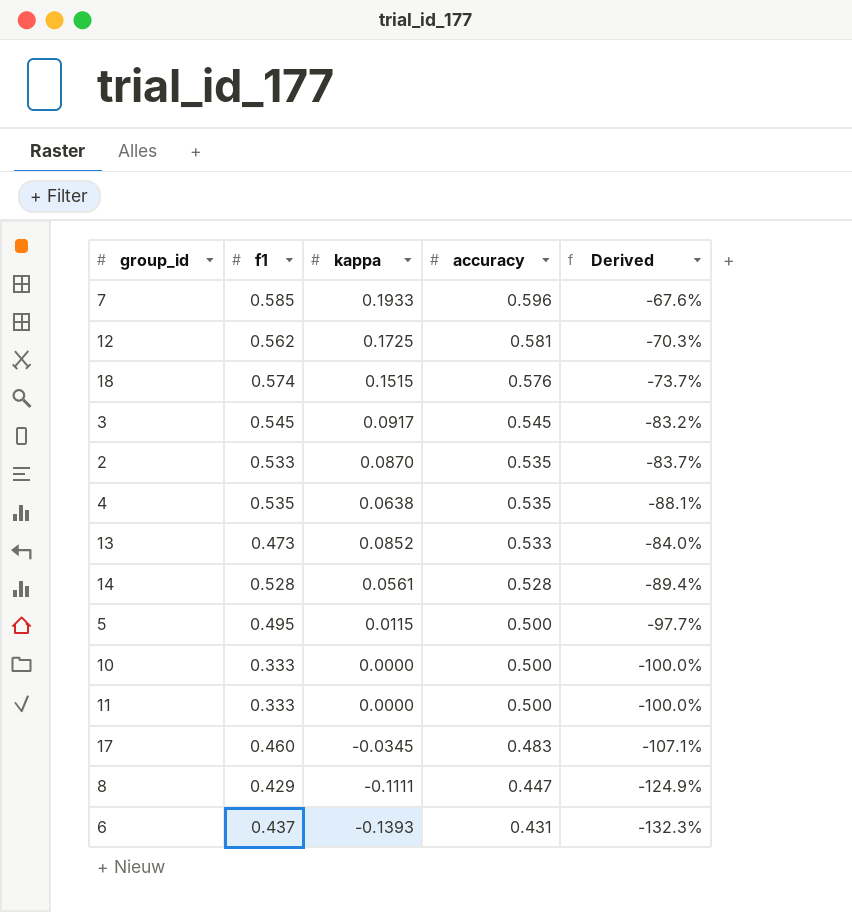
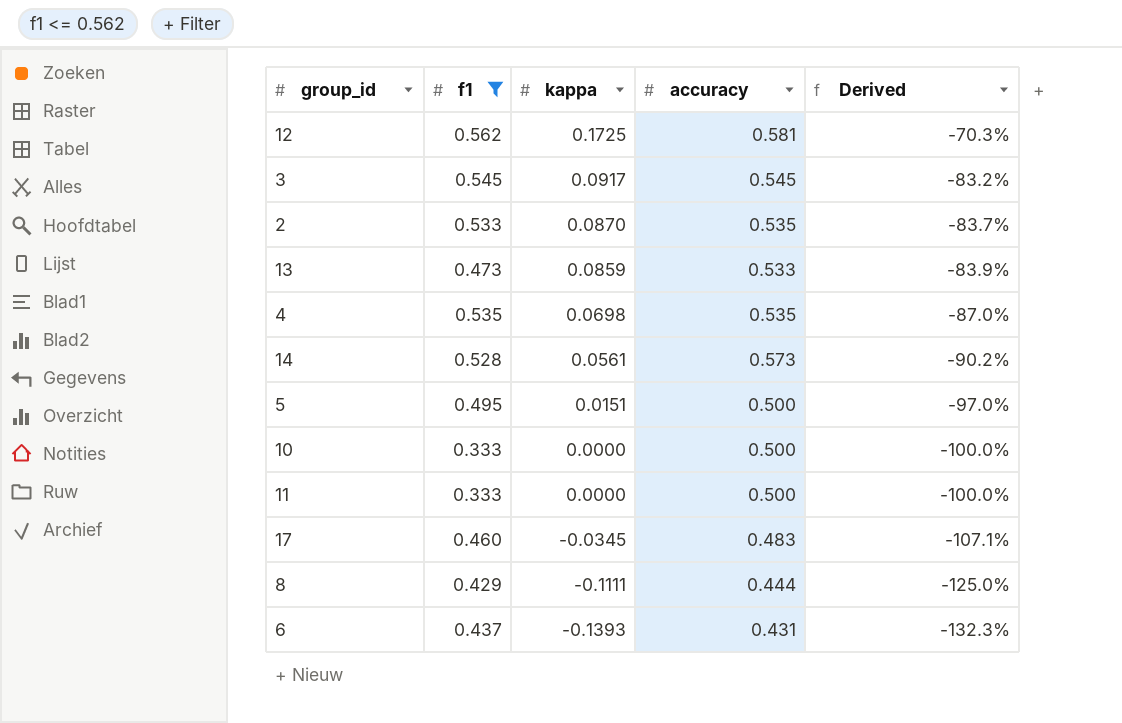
filter: none -> f1 <= 0.562
row order: accuracy descending -> kappa descending
13 | kappa: 0.0852 -> 0.0859
13 | Derived: -84.0% -> -83.9%
4 | kappa: 0.0638 -> 0.0698
4 | Derived: -88.1% -> -87.0%
14 | accuracy: 0.528 -> 0.573
14 | Derived: -89.4% -> -90.2%
5 | kappa: 0.0115 -> 0.0151
5 | Derived: -97.7% -> -97.0%
8 | accuracy: 0.447 -> 0.444
8 | Derived: -124.9% -> -125.0%

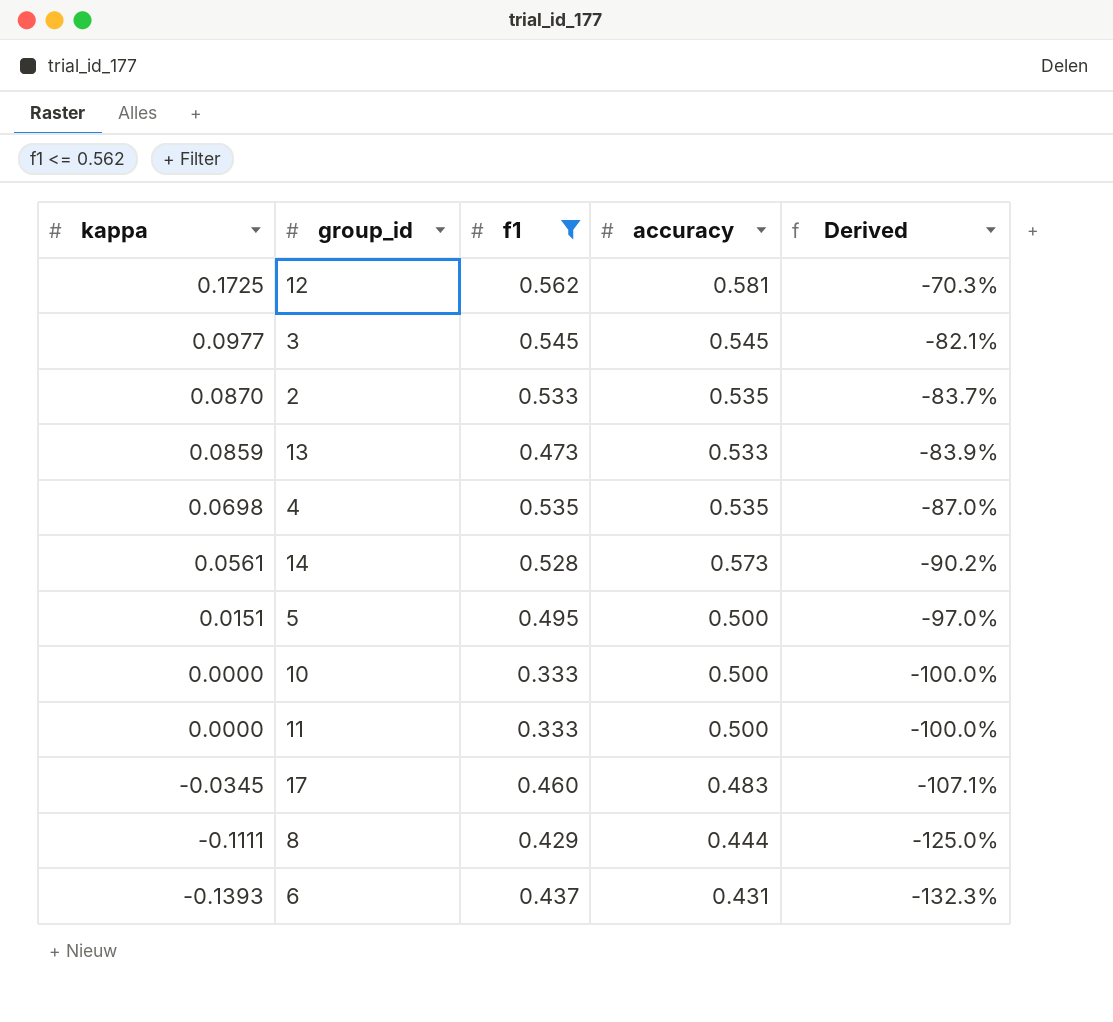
column kappa | position: 3 -> 1
3 | kappa: 0.0917 -> 0.0977
3 | Derived: -83.2% -> -82.1%

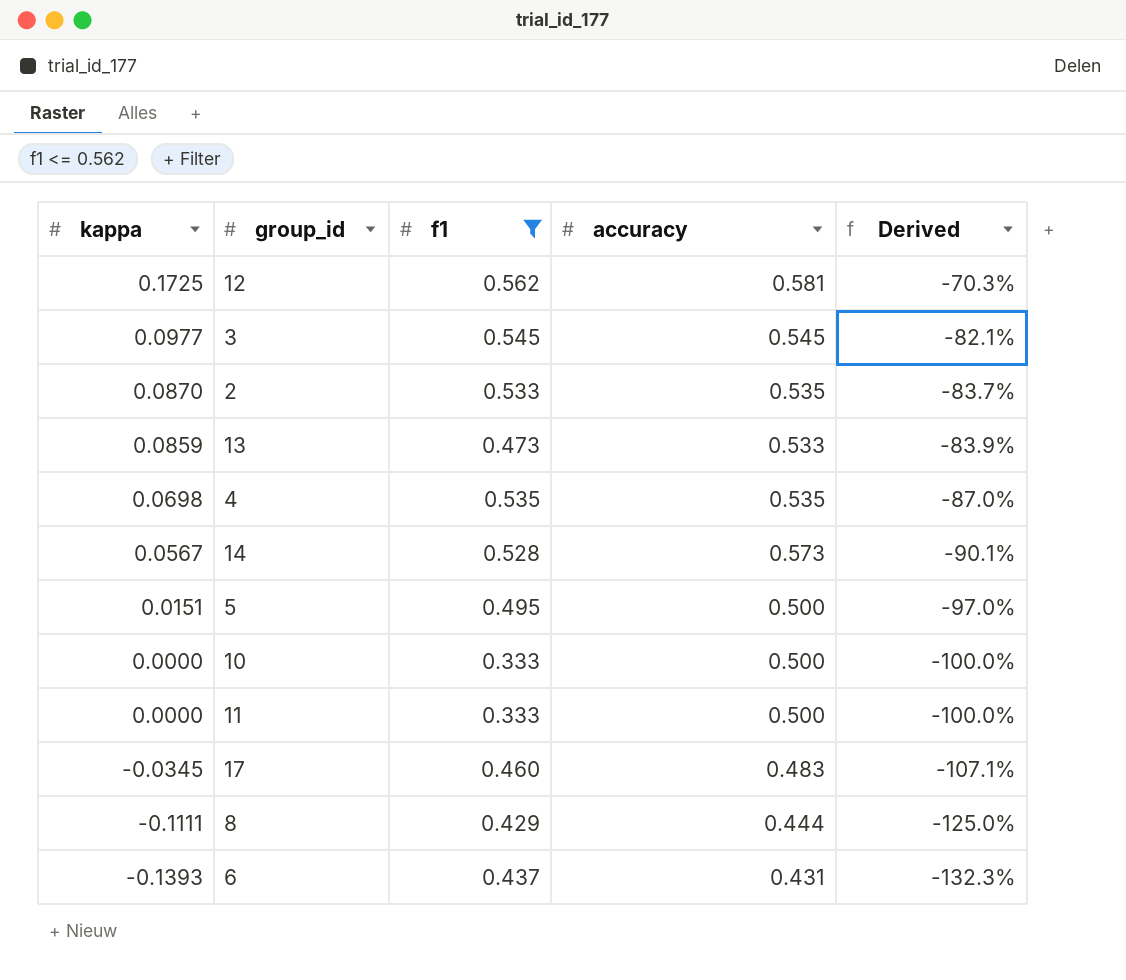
14 | kappa: 0.0561 -> 0.0567
14 | Derived: -90.2% -> -90.1%

